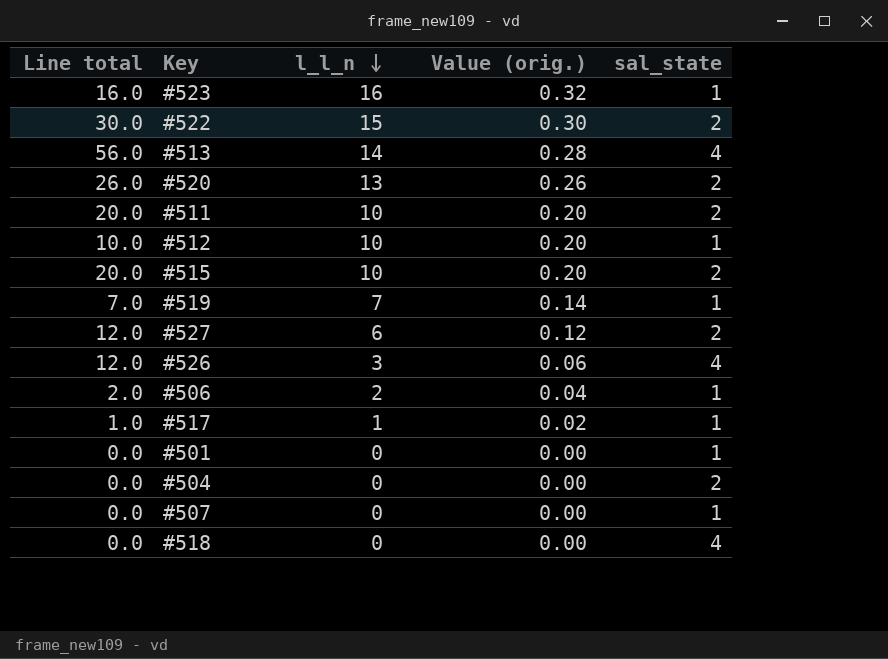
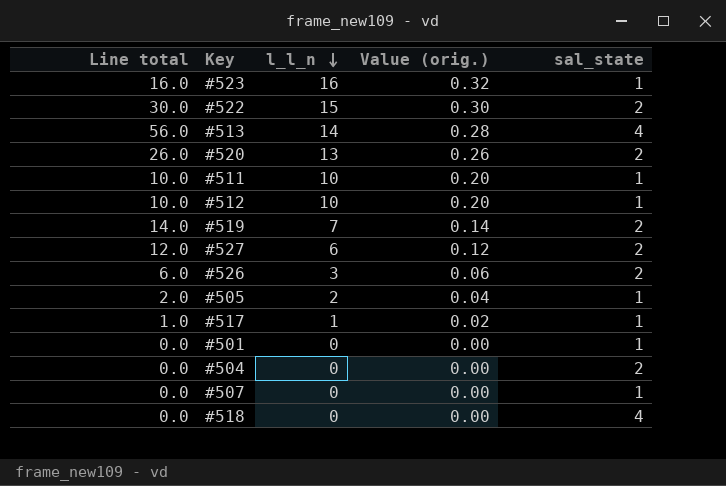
row #515: 20.0 | 10 | 0.20 | 2 -> none
row #506: 2.0 | 2 | 0.04 | 1 -> none
#511 | Line total: 20.0 -> 10.0
#511 | sal_state: 2 -> 1
#519 | Line total: 7.0 -> 14.0
#519 | sal_state: 1 -> 2
#526 | Line total: 12.0 -> 6.0
#526 | sal_state: 4 -> 2
row #505: none -> 2.0 | 2 | 0.04 | 1

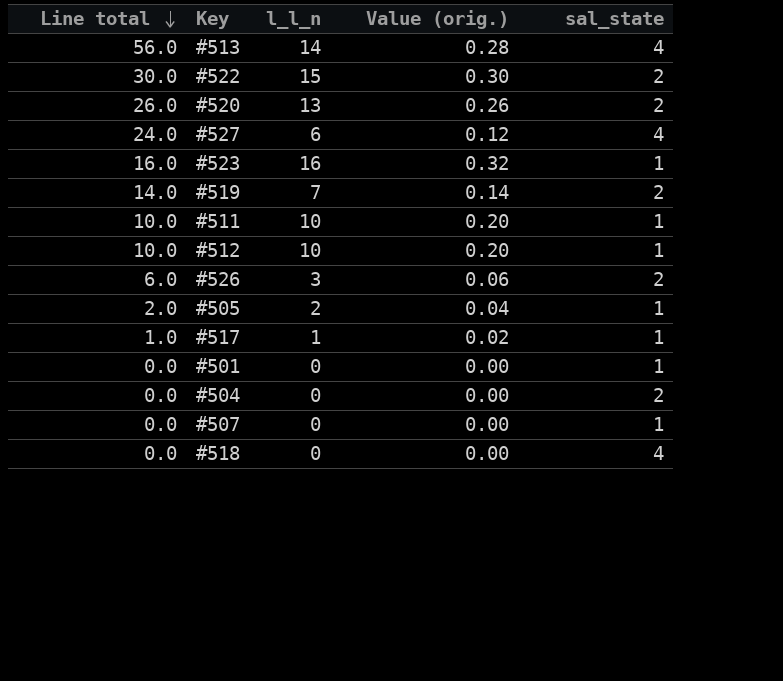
row order: l_l_n descending -> Line total descending
#527 | Line total: 12.0 -> 24.0
#527 | sal_state: 2 -> 4

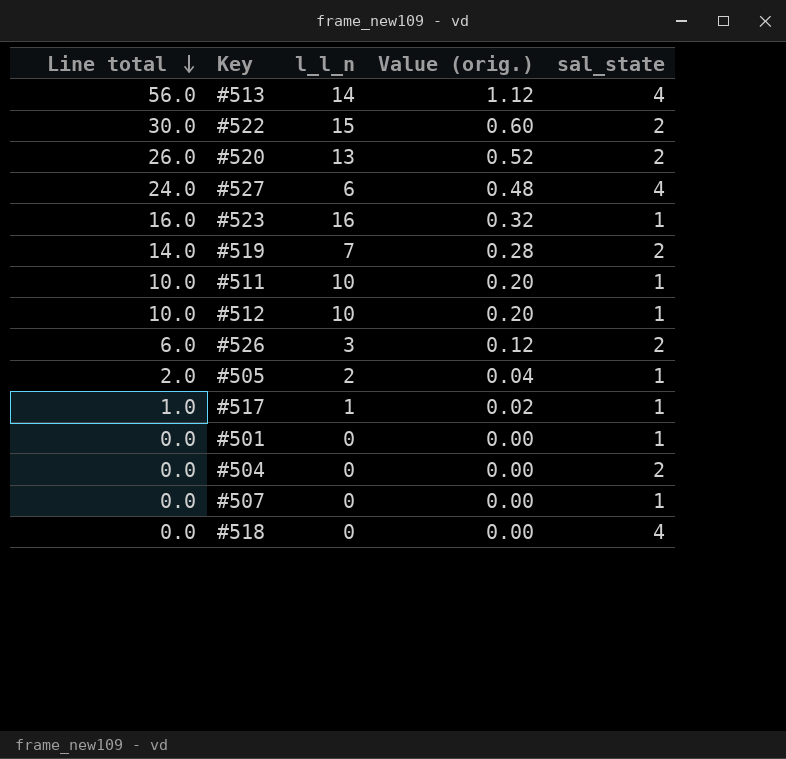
column Value (orig.) | formula: [l_l_n] * 0.02 -> [Line total] * 0.02

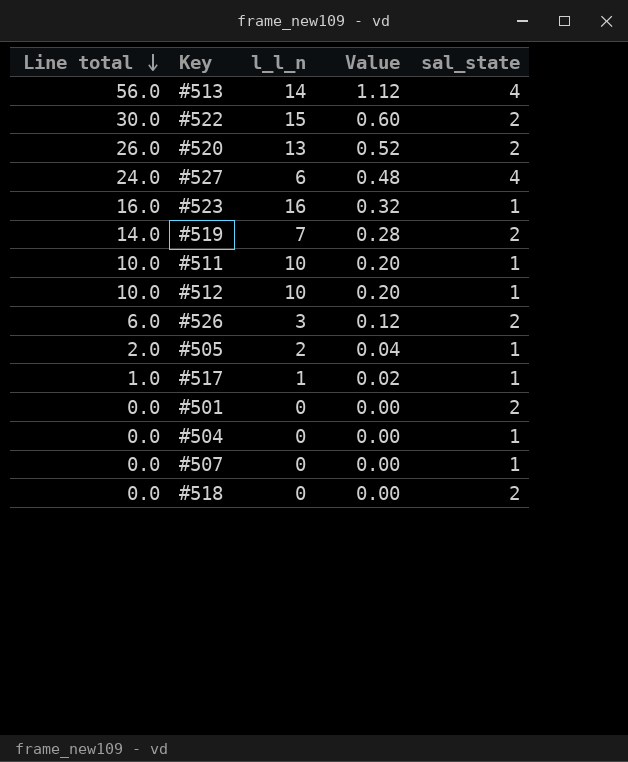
column name: Value (orig.) -> Value
#501 | sal_state: 1 -> 2
#504 | sal_state: 2 -> 1
#518 | sal_state: 4 -> 2

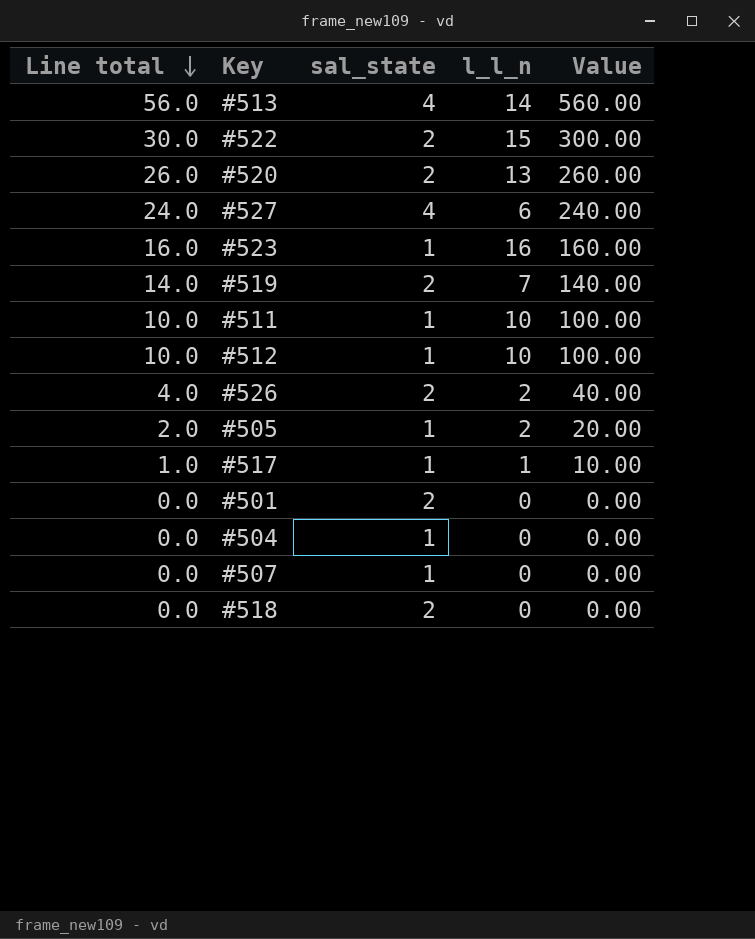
column sal_state | position: 5 -> 3
column Value | formula: [Line total] * 0.02 -> [Line total] * 10
#526 | Line total: 6.0 -> 4.0
#526 | l_l_n: 3 -> 2

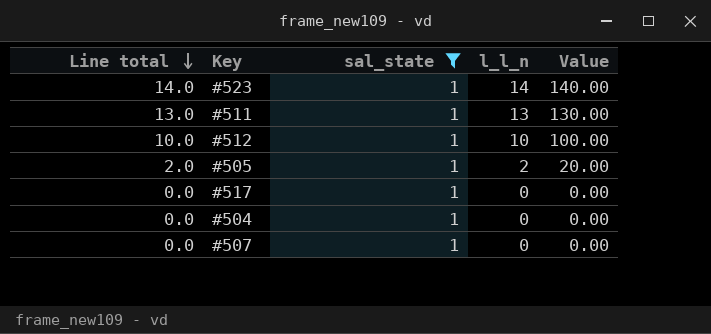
filter: none -> sal_state = 1
#523 | Line total: 16.0 -> 14.0
#523 | l_l_n: 16 -> 14
#523 | Value: 160.00 -> 140.00
#511 | Line total: 10.0 -> 13.0
#511 | l_l_n: 10 -> 13
#511 | Value: 100.00 -> 130.00
#517 | Line total: 1.0 -> 0.0
#517 | l_l_n: 1 -> 0
#517 | Value: 10.00 -> 0.00

